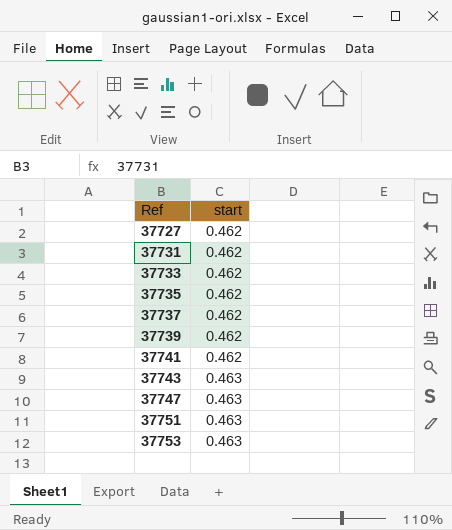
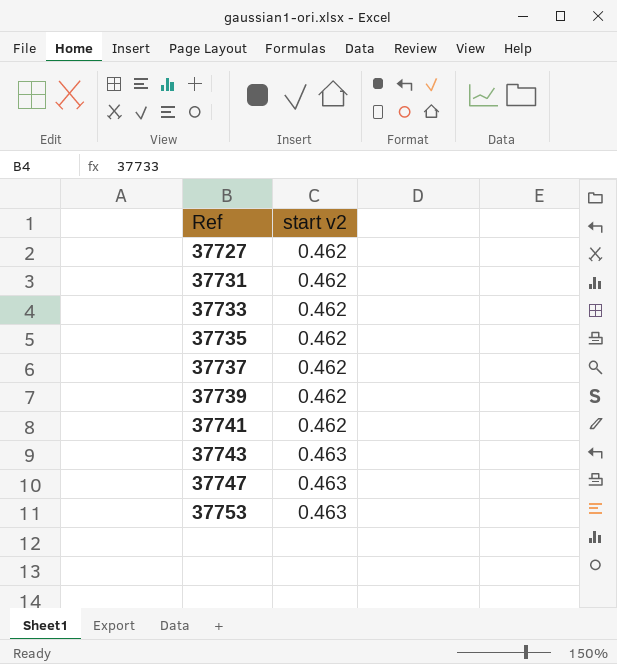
column name: start -> start v2
row 37751: 0.463 -> none

